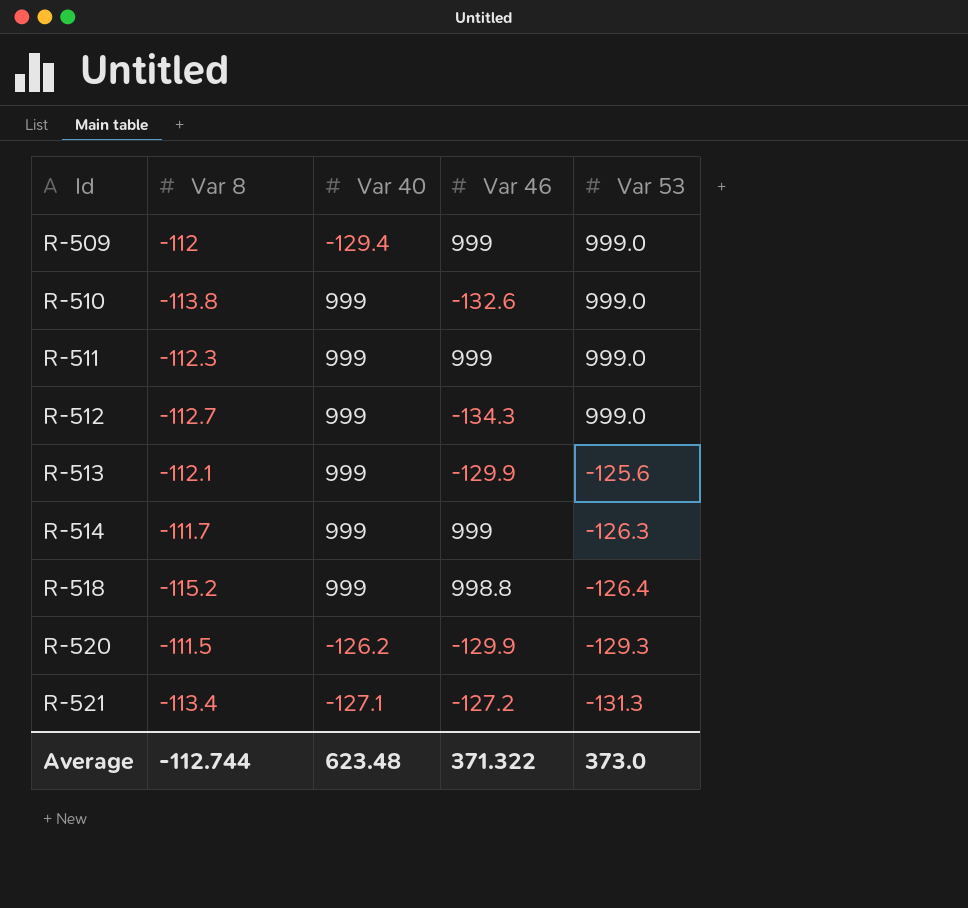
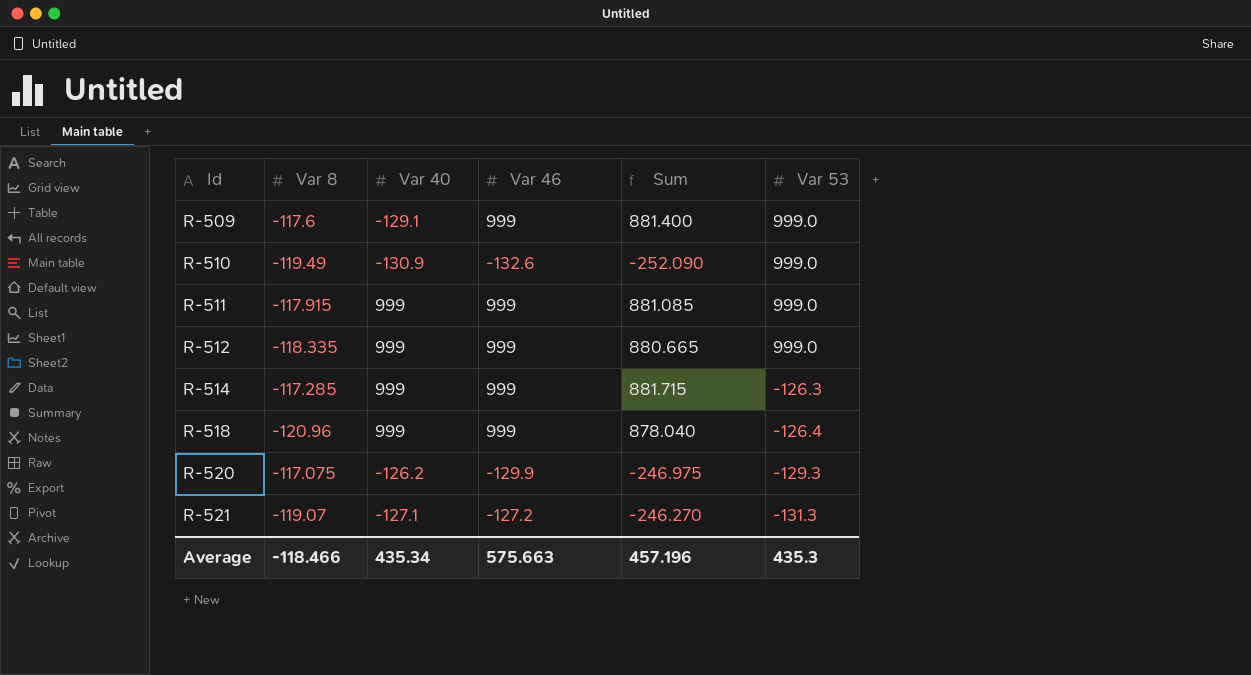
column Sum | formula: none -> [Var 8] + [Var 46]
row R-513: -112.1 | 999 | -129.9 | -125.6 -> none
R-509 | Var 8: -112 -> -117.6
R-509 | Var 40: -129.4 -> -129.1
R-510 | Var 8: -113.8 -> -119.49
R-510 | Var 40: 999 -> -130.9
R-511 | Var 8: -112.3 -> -117.915
R-512 | Var 8: -112.7 -> -118.335
R-512 | Var 46: -134.3 -> 999
R-514 | Var 8: -111.7 -> -117.285
R-518 | Var 8: -115.2 -> -120.96
R-518 | Var 46: 998.8 -> 999
R-520 | Var 8: -111.5 -> -117.075
R-521 | Var 8: -113.4 -> -119.07
Average | Var 8: -112.744 -> -118.466
Average | Var 40: 623.48 -> 435.34
Average | Var 46: 371.322 -> 575.663
Average | Var 53: 373.0 -> 435.3

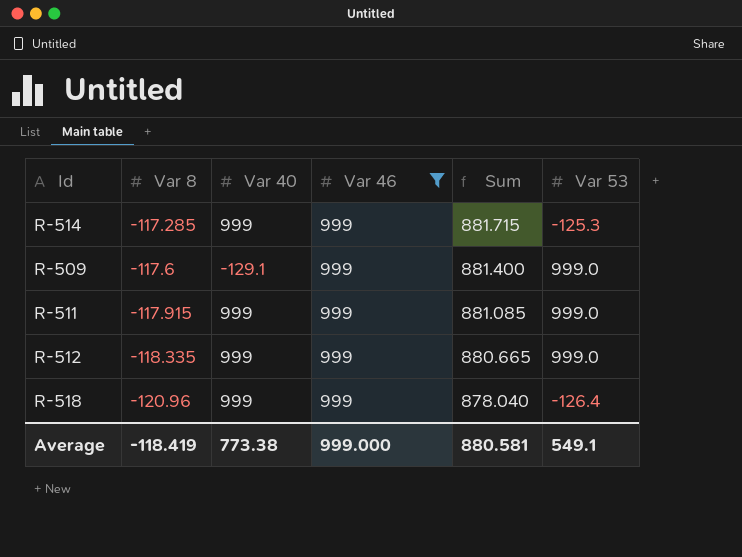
filter: none -> Var 46 = 999
row order: Id ascending -> Var 8 descending
R-514 | Var 53: -126.3 -> -125.3
Average | Var 8: -118.466 -> -118.419
Average | Var 40: 435.34 -> 773.38
Average | Var 46: 575.663 -> 999.000
Average | Sum: 457.196 -> 880.581
Average | Var 53: 435.3 -> 549.1

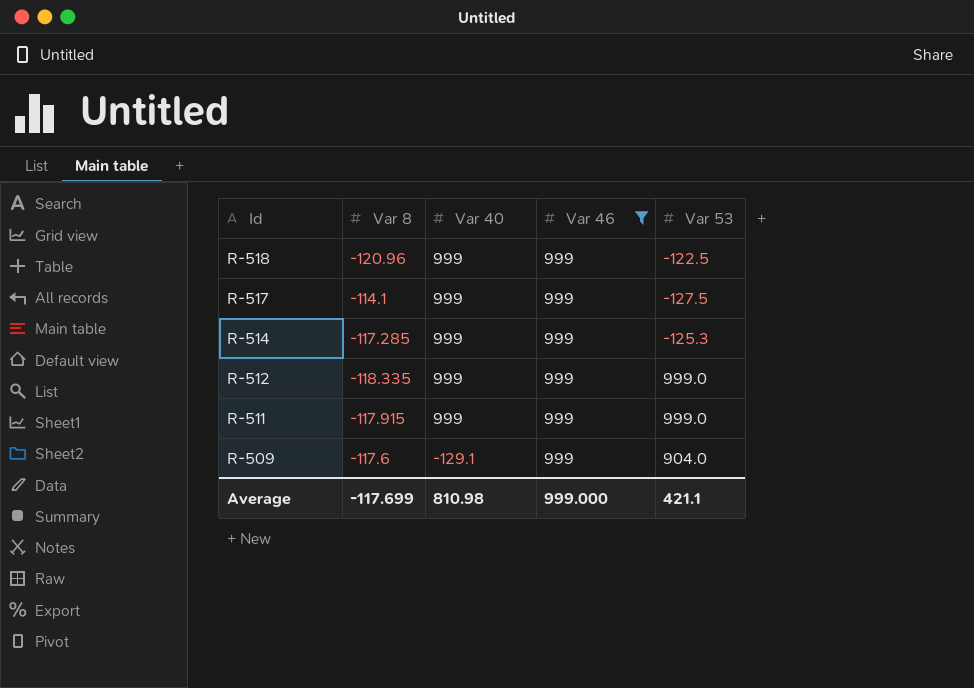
row order: Var 8 descending -> Id descending
column Sum | formula: [Var 8] + [Var 46] -> none
R-518 | Var 53: -126.4 -> -122.5
row R-517: none -> -114.1 | 999 | 999 | -127.5
R-509 | Var 53: 999.0 -> 904.0
Average | Var 8: -118.419 -> -117.699
Average | Var 40: 773.38 -> 810.98
Average | Var 53: 549.1 -> 421.1

